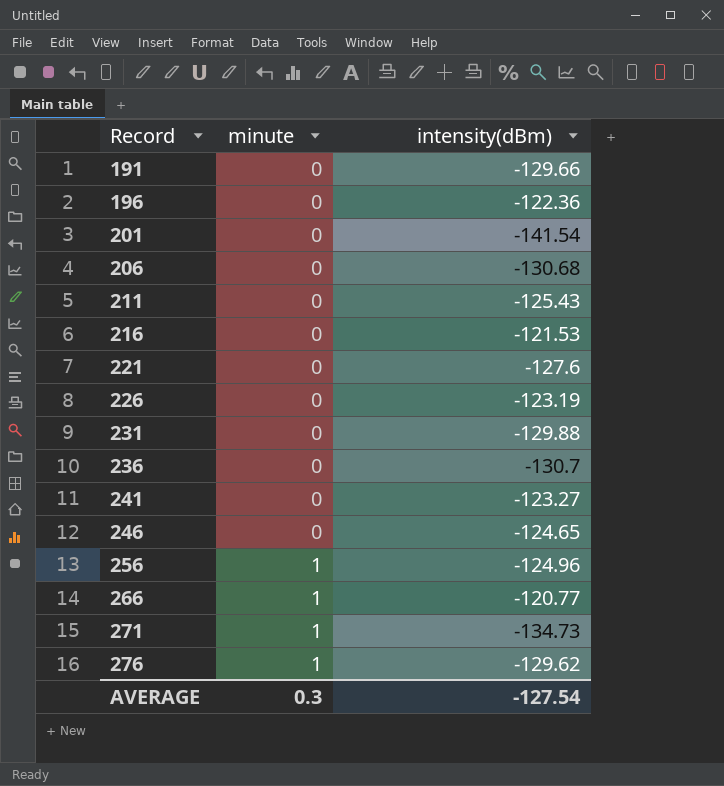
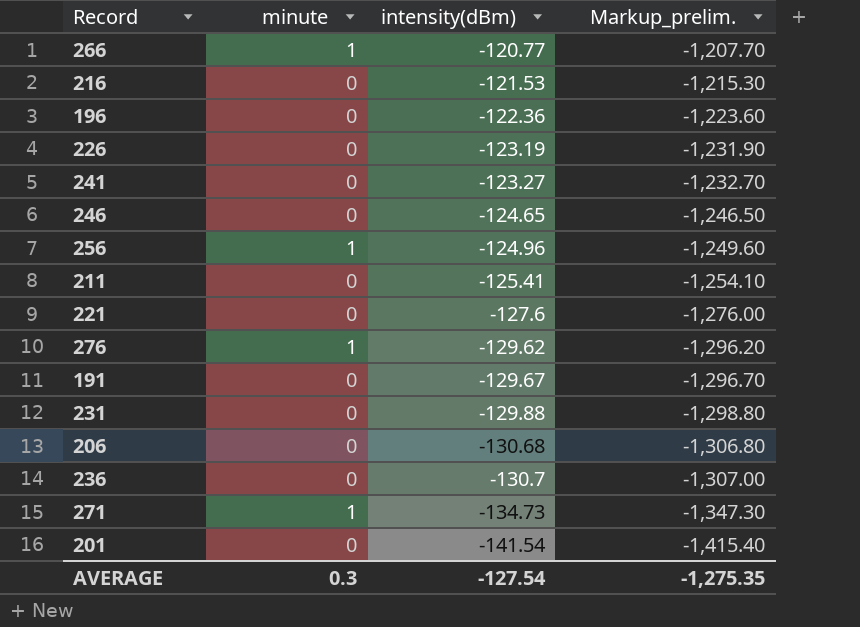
row order: Record ascending -> intensity(dBm) descending
column Markup_prelim. | formula: none -> [intensity(dBm)] * 10
211 | intensity(dBm): -125.43 -> -125.41
191 | intensity(dBm): -129.66 -> -129.67

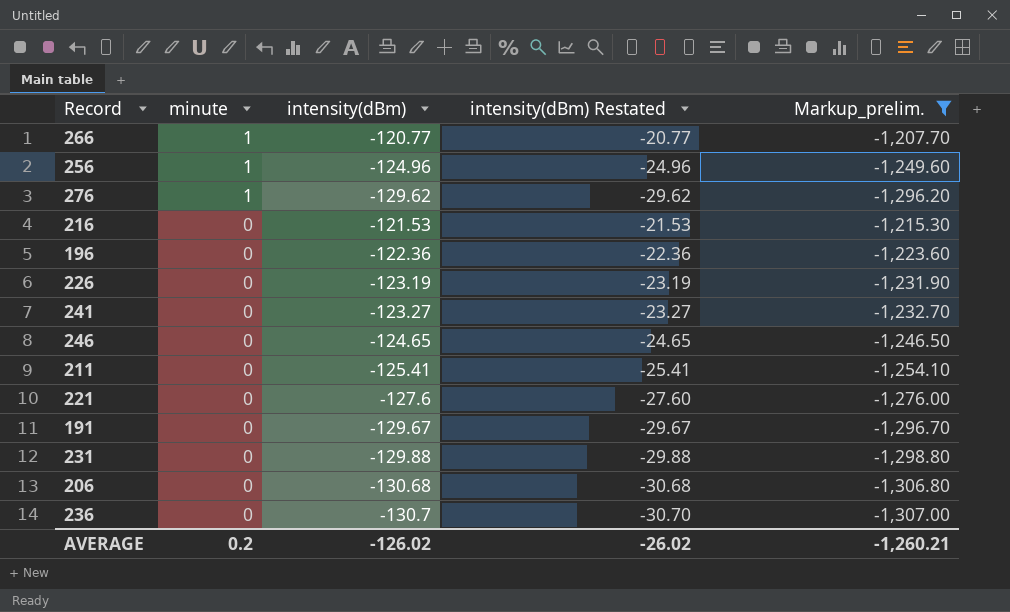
filter: none -> Markup_prelim. >= -1,307.00
row order: intensity(dBm) descending -> minute descending
column intensity(dBm) Restated | formula: none -> [intensity(dBm)] + 100
AVERAGE | minute: 0.3 -> 0.2
AVERAGE | intensity(dBm): -127.54 -> -126.02
AVERAGE | Markup_prelim.: -1,275.35 -> -1,260.21

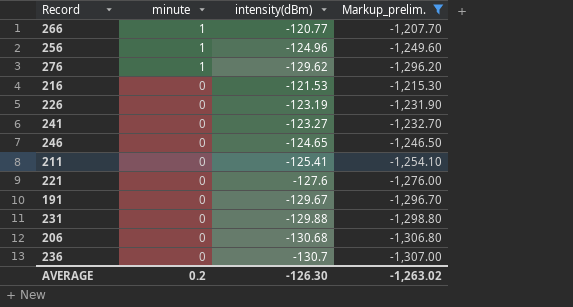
column intensity(dBm) Restated | formula: [intensity(dBm)] + 100 -> none
row 196: 0 | -122.36 | -22.36 | -1,223.60 -> none
AVERAGE | intensity(dBm): -126.02 -> -126.30
AVERAGE | Markup_prelim.: -1,260.21 -> -1,263.02

